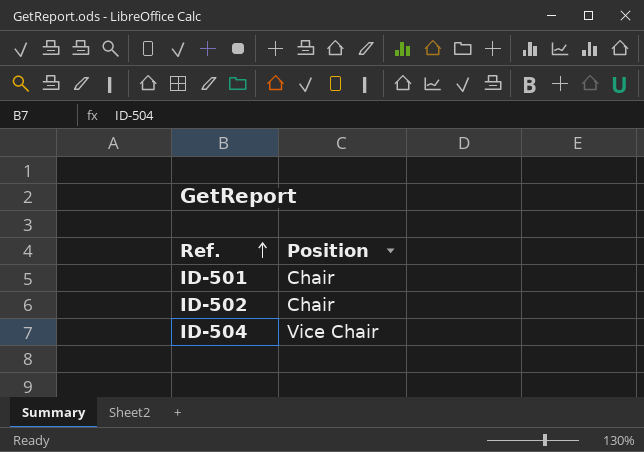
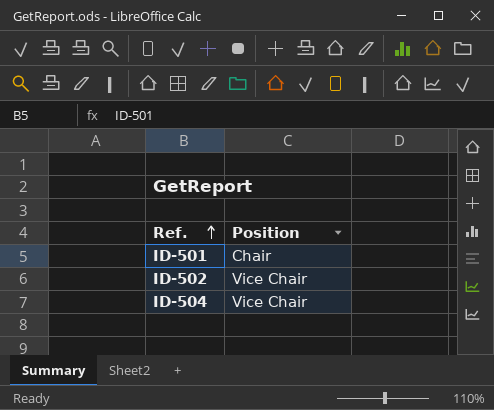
ID-502 | Position: Chair -> Vice Chair

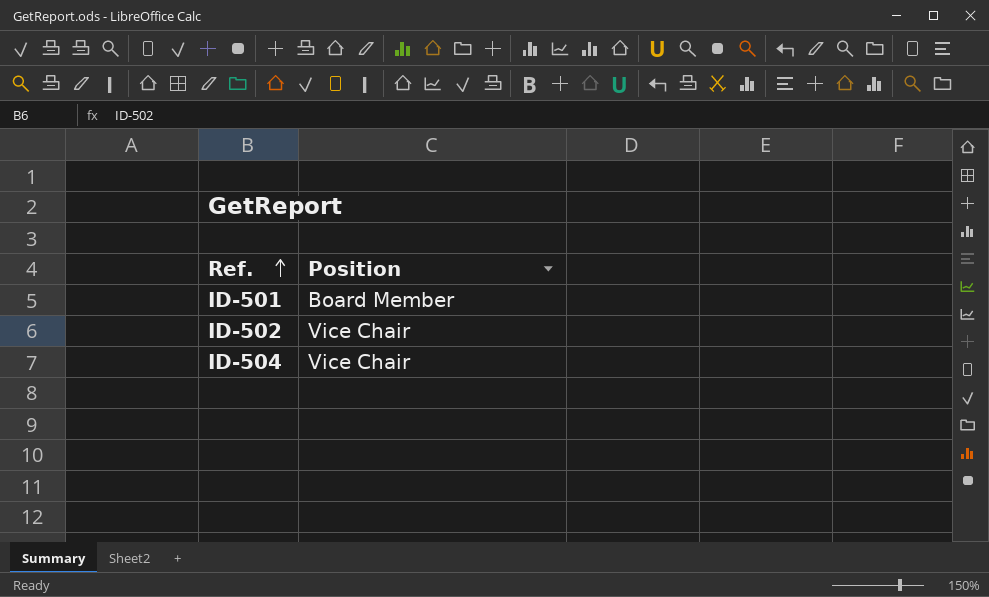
ID-501 | Position: Chair -> Board Member

